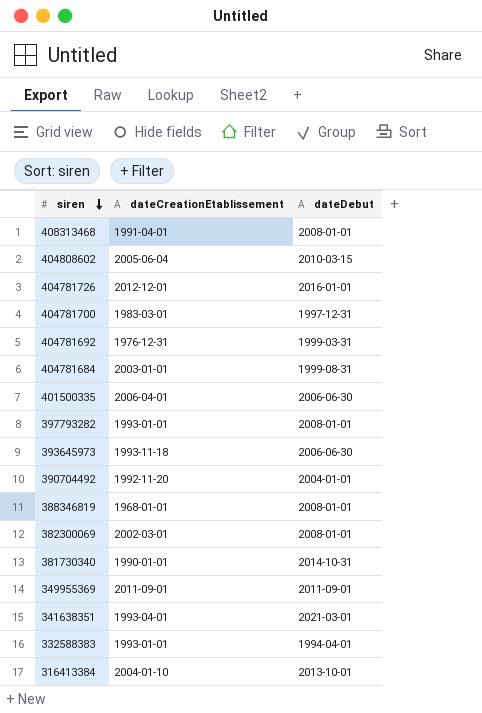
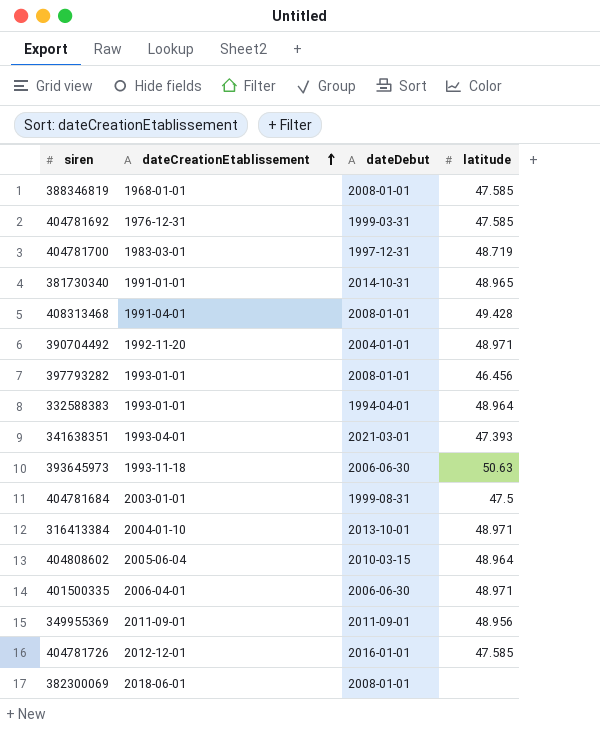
row order: siren descending -> dateCreationEtablissement ascending
column latitude | position: none -> 4
381730340 | dateCreationEtablissement: 1990-01-01 -> 1991-01-01
382300069 | dateCreationEtablissement: 2002-03-01 -> 2018-06-01

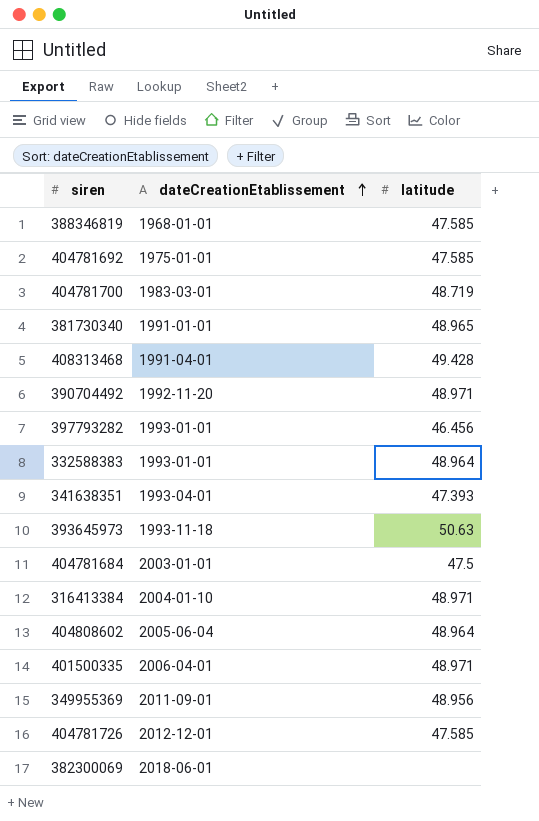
column dateDebut | position: 3 -> none
404781692 | dateCreationEtablissement: 1976-12-31 -> 1975-01-01

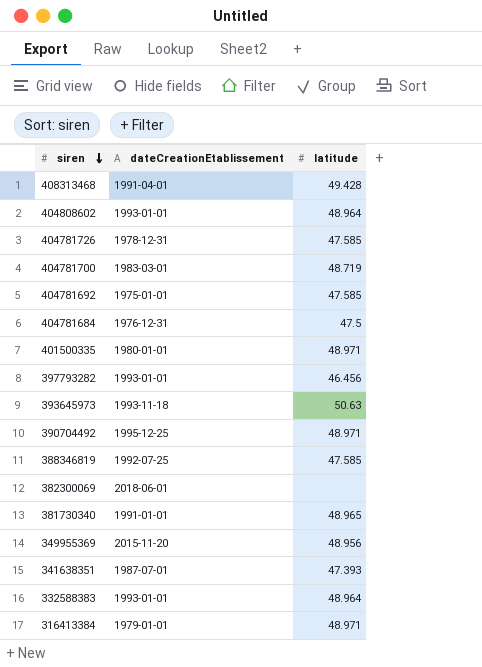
row order: dateCreationEtablissement ascending -> siren descending
404808602 | dateCreationEtablissement: 2005-06-04 -> 1993-01-01
404781726 | dateCreationEtablissement: 2012-12-01 -> 1978-12-31
404781684 | dateCreationEtablissement: 2003-01-01 -> 1976-12-31
401500335 | dateCreationEtablissement: 2006-04-01 -> 1980-01-01
390704492 | dateCreationEtablissement: 1992-11-20 -> 1995-12-25
388346819 | dateCreationEtablissement: 1968-01-01 -> 1992-07-25
349955369 | dateCreationEtablissement: 2011-09-01 -> 2015-11-20
341638351 | dateCreationEtablissement: 1993-04-01 -> 1987-07-01
316413384 | dateCreationEtablissement: 2004-01-10 -> 1979-01-01

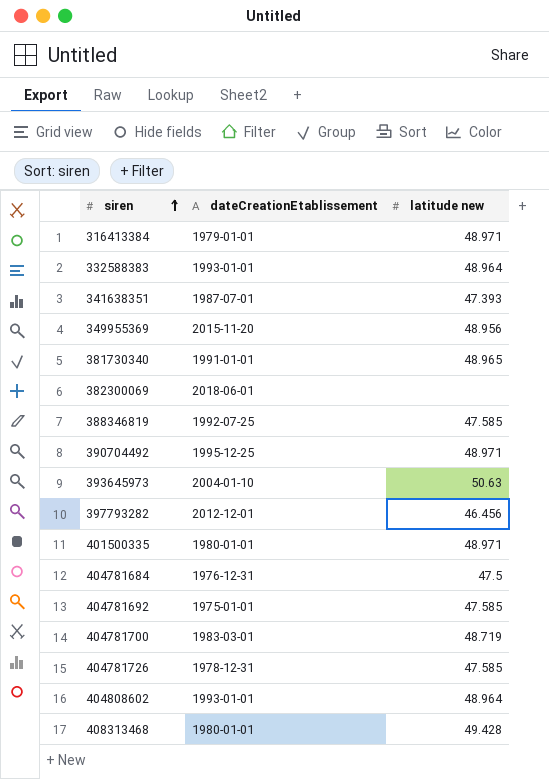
row order: siren descending -> siren ascending
column name: latitude -> latitude new
393645973 | dateCreationEtablissement: 1993-11-18 -> 2004-01-10
397793282 | dateCreationEtablissement: 1993-01-01 -> 2012-12-01
408313468 | dateCreationEtablissement: 1991-04-01 -> 1980-01-01

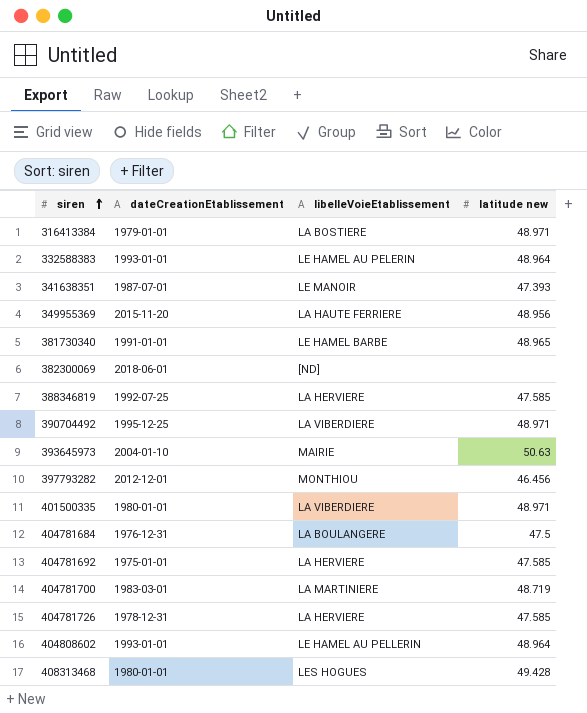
column libelleVoieEtablissement | position: none -> 3

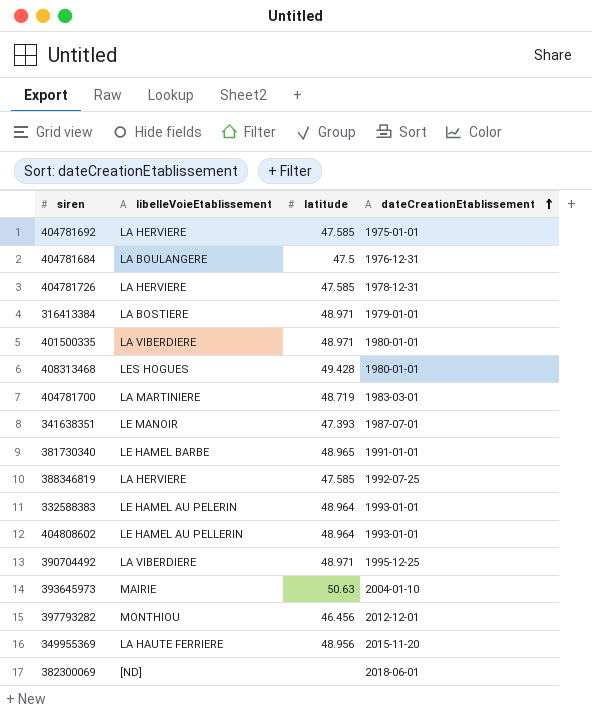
row order: siren ascending -> dateCreationEtablissement ascending
column name: latitude new -> latitude
column dateCreationEtablissement | position: 2 -> 4

